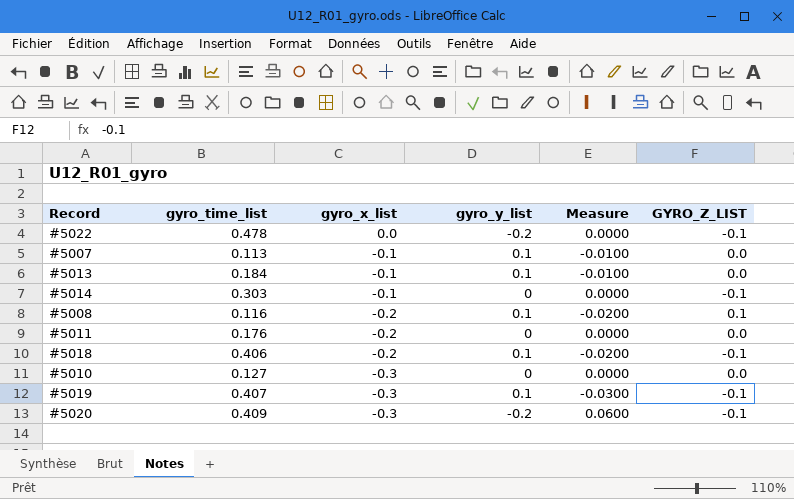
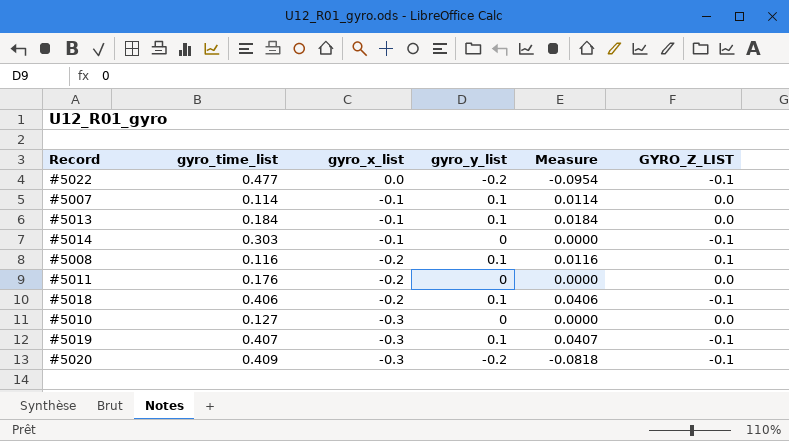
column Measure | formula: [gyro_x_list] * [gyro_y_list] -> [gyro_time_list] * [gyro_y_list]
#5022 | gyro_time_list: 0.478 -> 0.477
#5007 | gyro_time_list: 0.113 -> 0.114

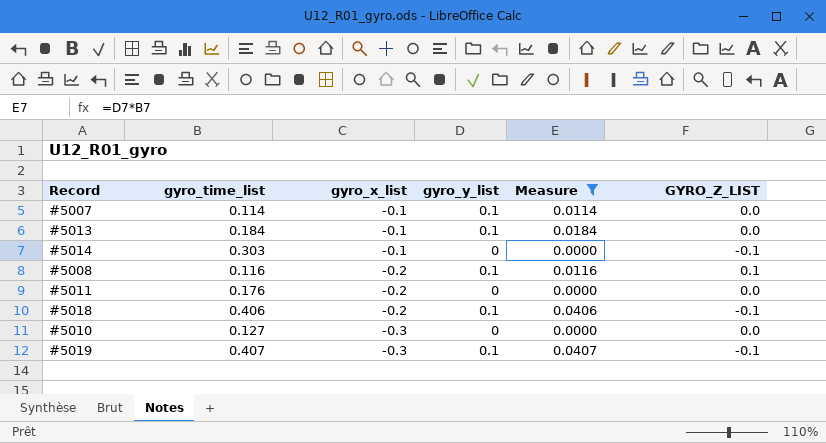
filter: none -> Measure >= 0.0000

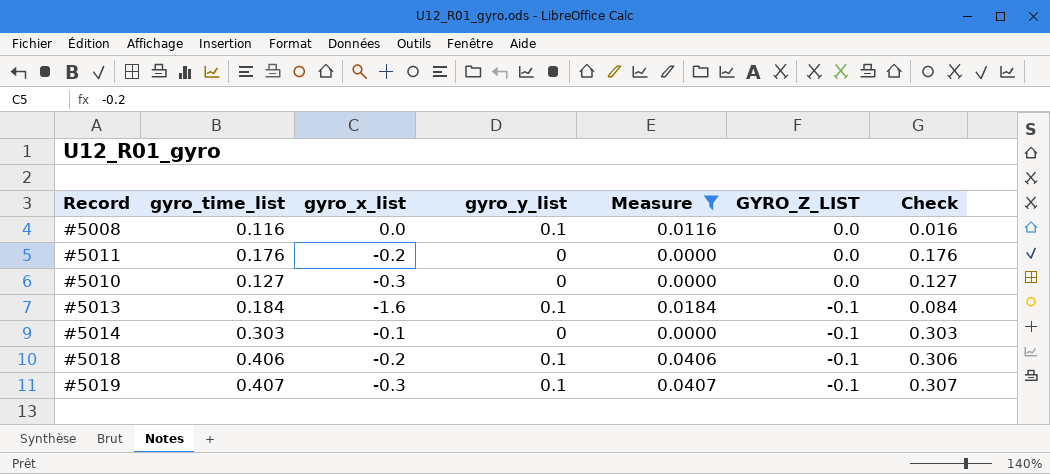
row order: gyro_x_list descending -> GYRO_Z_LIST descending
column Check | formula: none -> [gyro_time_list] - [gyro_y_list]
row #5007: 0.114 | -0.1 | 0.1 | 0.0114 | 0.0 -> none
#5008 | gyro_x_list: -0.2 -> 0.0
#5008 | GYRO_Z_LIST: 0.1 -> 0.0
#5013 | gyro_x_list: -0.1 -> -1.6
#5013 | GYRO_Z_LIST: 0.0 -> -0.1

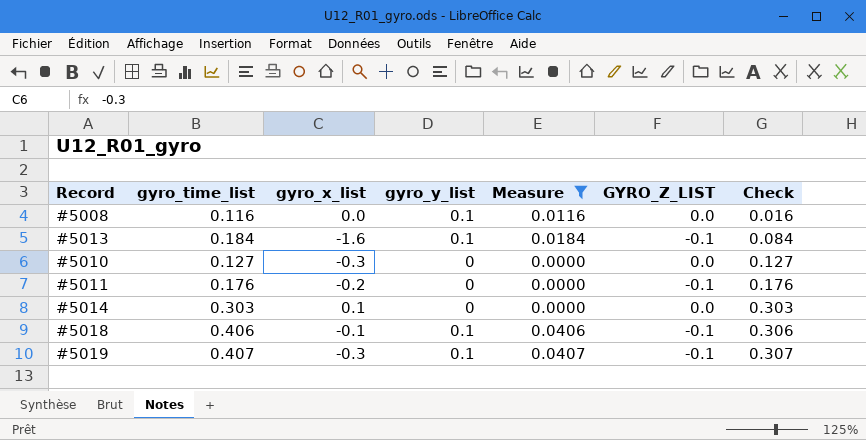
row order: GYRO_Z_LIST descending -> Check ascending
#5011 | GYRO_Z_LIST: 0.0 -> -0.1
#5014 | gyro_x_list: -0.1 -> 0.1
#5014 | GYRO_Z_LIST: -0.1 -> 0.0
#5018 | gyro_x_list: -0.2 -> -0.1

